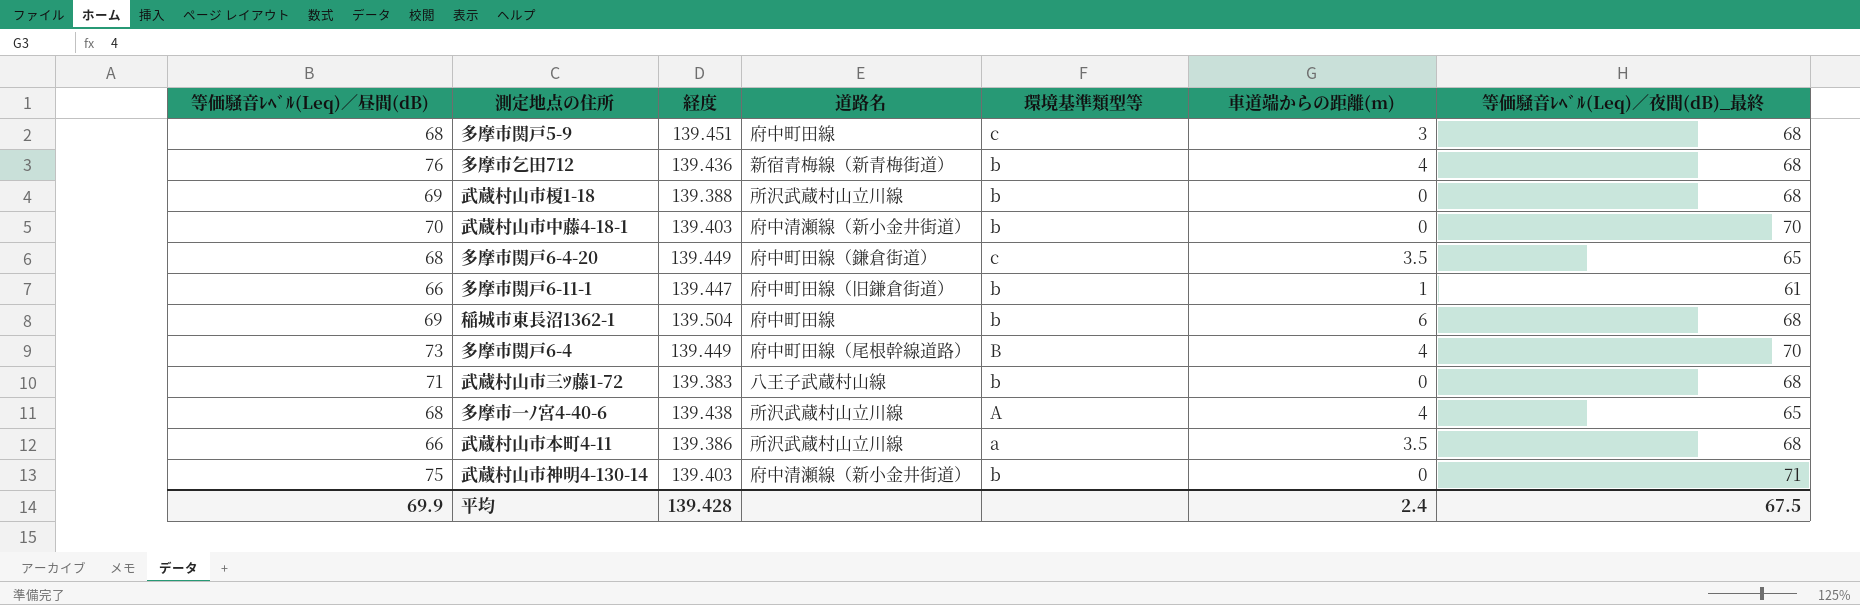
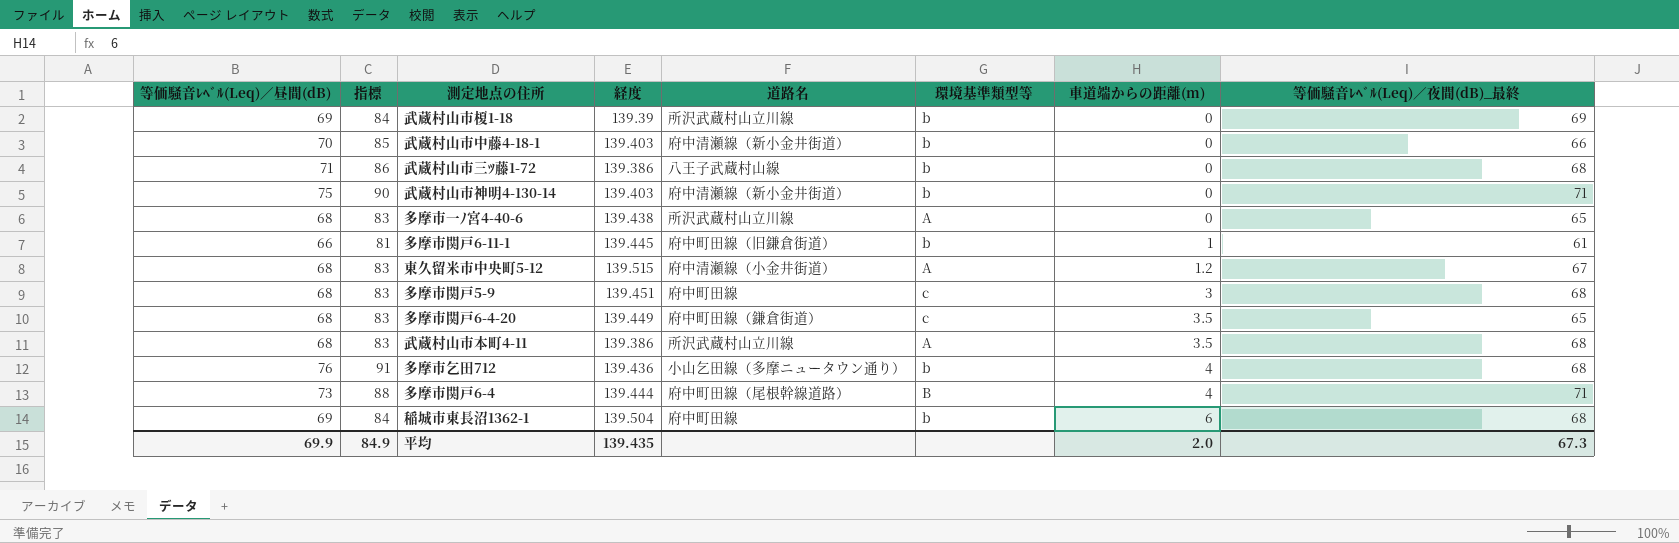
row order: none -> 車道端からの距離(m) ascending
column 指標 | formula: none -> [等価騒音ﾚﾍﾞﾙ(Leq)／昼間(dB)] + 15
武蔵村山市榎1-18 | 経度: 139.388 -> 139.39
武蔵村山市榎1-18 | 等価騒音ﾚﾍﾞﾙ(Leq)／夜間(dB)_最終: 68 -> 69
武蔵村山市中藤4-18-1 | 等価騒音ﾚﾍﾞﾙ(Leq)／夜間(dB)_最終: 70 -> 66
武蔵村山市三ﾂ藤1-72 | 経度: 139.383 -> 139.386
多摩市一ﾉ宮4-40-6 | 車道端からの距離(m): 4 -> 0
多摩市関戸6-11-1 | 経度: 139.447 -> 139.445
row 東久留米市中央町5-12: none -> 68 | 83 | 139.515 | 府中清瀬線（小金井街道） | A | 1.2 | 67
武蔵村山市本町4-11 | 等価騒音ﾚﾍﾞﾙ(Leq)／昼間(dB): 66 -> 68
武蔵村山市本町4-11 | 環境基準類型等: a -> A
多摩市乞田712 | 道路名: 新宿青梅線（新青梅街道） -> 小山乞田線（多摩ニュータウン通り）
多摩市関戸6-4 | 経度: 139.449 -> 139.444
多摩市関戸6-4 | 等価騒音ﾚﾍﾞﾙ(Leq)／夜間(dB)_最終: 70 -> 71
平均 | 経度: 139.428 -> 139.435
平均 | 車道端からの距離(m): 2.4 -> 2.0
平均 | 等価騒音ﾚﾍﾞﾙ(Leq)／夜間(dB)_最終: 67.5 -> 67.3

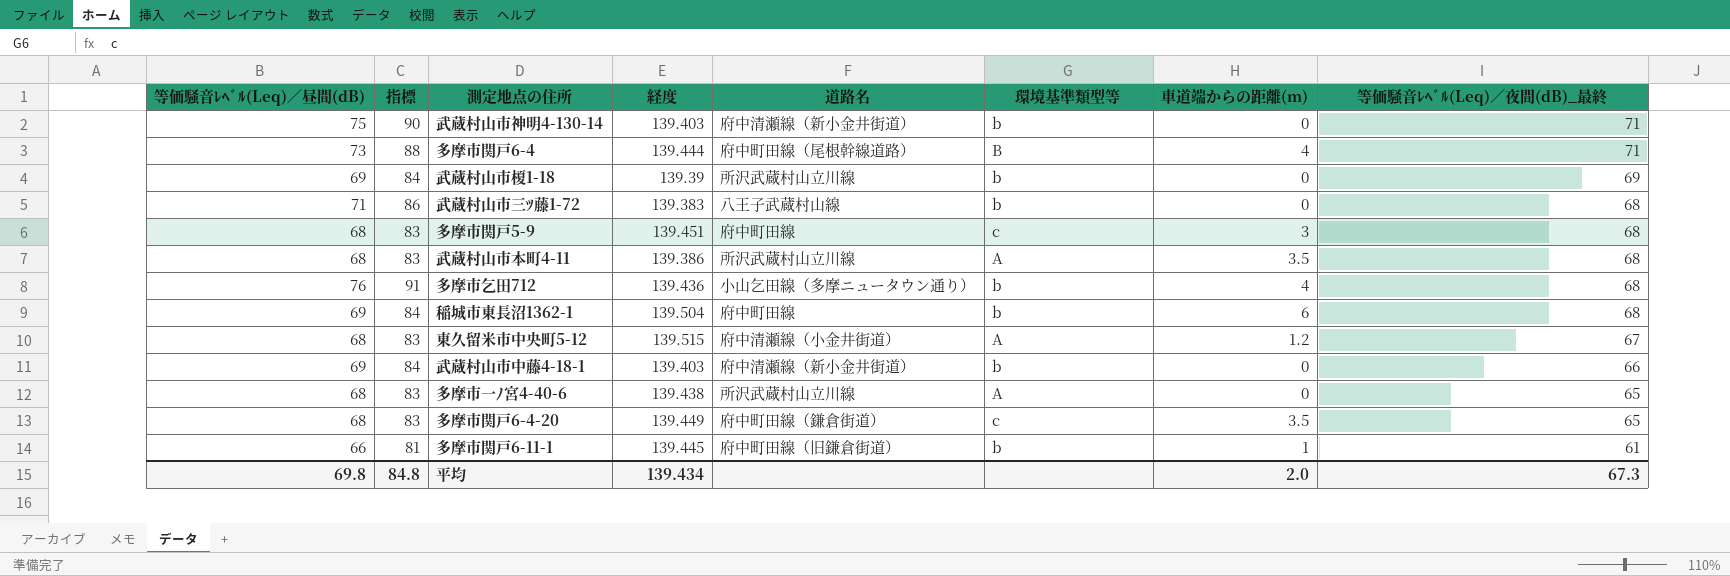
row order: 車道端からの距離(m) ascending -> 等価騒音ﾚﾍﾞﾙ(Leq)／夜間(dB)_最終 descending
武蔵村山市三ﾂ藤1-72 | 経度: 139.386 -> 139.383
武蔵村山市中藤4-18-1 | 等価騒音ﾚﾍﾞﾙ(Leq)／昼間(dB): 70 -> 69
武蔵村山市中藤4-18-1 | 指標: 85 -> 84
平均 | 等価騒音ﾚﾍﾞﾙ(Leq)／昼間(dB): 69.9 -> 69.8
平均 | 指標: 84.9 -> 84.8
平均 | 経度: 139.435 -> 139.434

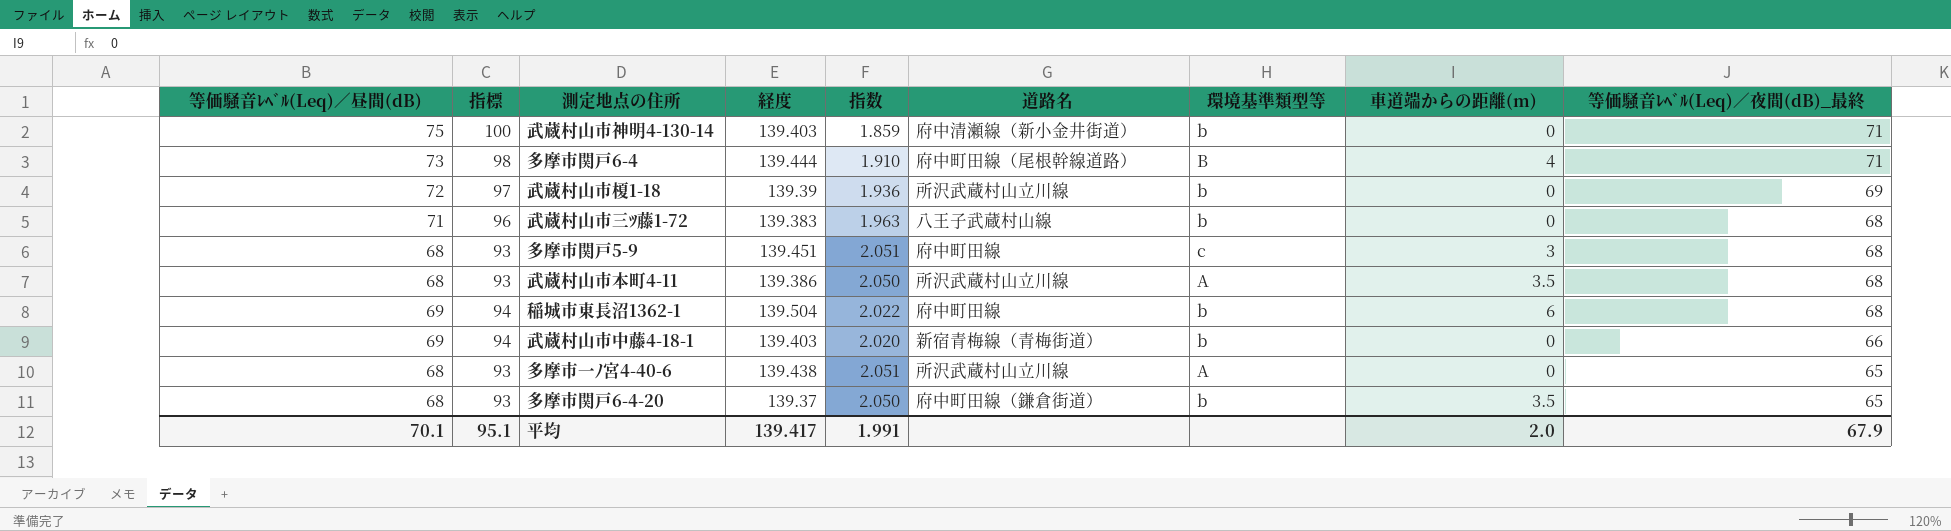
column 指標 | formula: [等価騒音ﾚﾍﾞﾙ(Leq)／昼間(dB)] + 15 -> [等価騒音ﾚﾍﾞﾙ(Leq)／昼間(dB)] + 25
column 指数 | formula: none -> [経度] / [等価騒音ﾚﾍﾞﾙ(Leq)／昼間(dB)]
row 多摩市乞田712: 76 | 91 | 139.436 | 小山乞田線（多摩ニュータウン通り） | b | 4 | 68 -> none
row 東久留米市中央町5-12: 68 | 83 | 139.515 | 府中清瀬線（小金井街道） | A | 1.2 | 67 -> none
row 多摩市関戸6-11-1: 66 | 81 | 139.445 | 府中町田線（旧鎌倉街道） | b | 1 | 61 -> none
武蔵村山市榎1-18 | 等価騒音ﾚﾍﾞﾙ(Leq)／昼間(dB): 69 -> 72
武蔵村山市中藤4-18-1 | 道路名: 府中清瀬線（新小金井街道） -> 新宿青梅線（青梅街道）
多摩市関戸6-4-20 | 経度: 139.449 -> 139.37
多摩市関戸6-4-20 | 環境基準類型等: c -> b
平均 | 等価騒音ﾚﾍﾞﾙ(Leq)／昼間(dB): 69.8 -> 70.1
平均 | 指標: 84.8 -> 95.1
平均 | 経度: 139.434 -> 139.417
平均 | 等価騒音ﾚﾍﾞﾙ(Leq)／夜間(dB)_最終: 67.3 -> 67.9

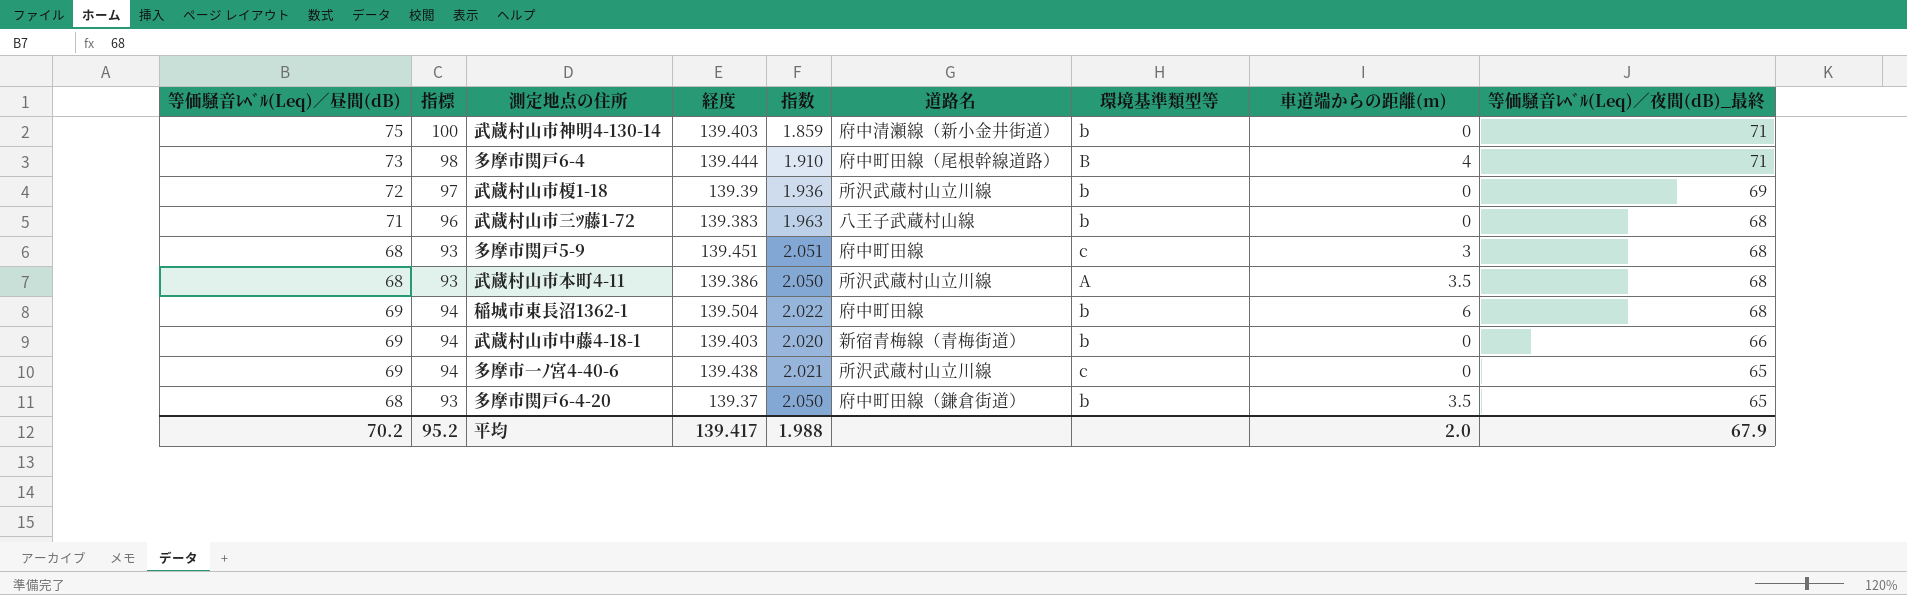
多摩市一ﾉ宮4-40-6 | 等価騒音ﾚﾍﾞﾙ(Leq)／昼間(dB): 68 -> 69
多摩市一ﾉ宮4-40-6 | 指標: 93 -> 94
多摩市一ﾉ宮4-40-6 | 指数: 2.051 -> 2.021
多摩市一ﾉ宮4-40-6 | 環境基準類型等: A -> c
平均 | 等価騒音ﾚﾍﾞﾙ(Leq)／昼間(dB): 70.1 -> 70.2
平均 | 指標: 95.1 -> 95.2
平均 | 指数: 1.991 -> 1.988

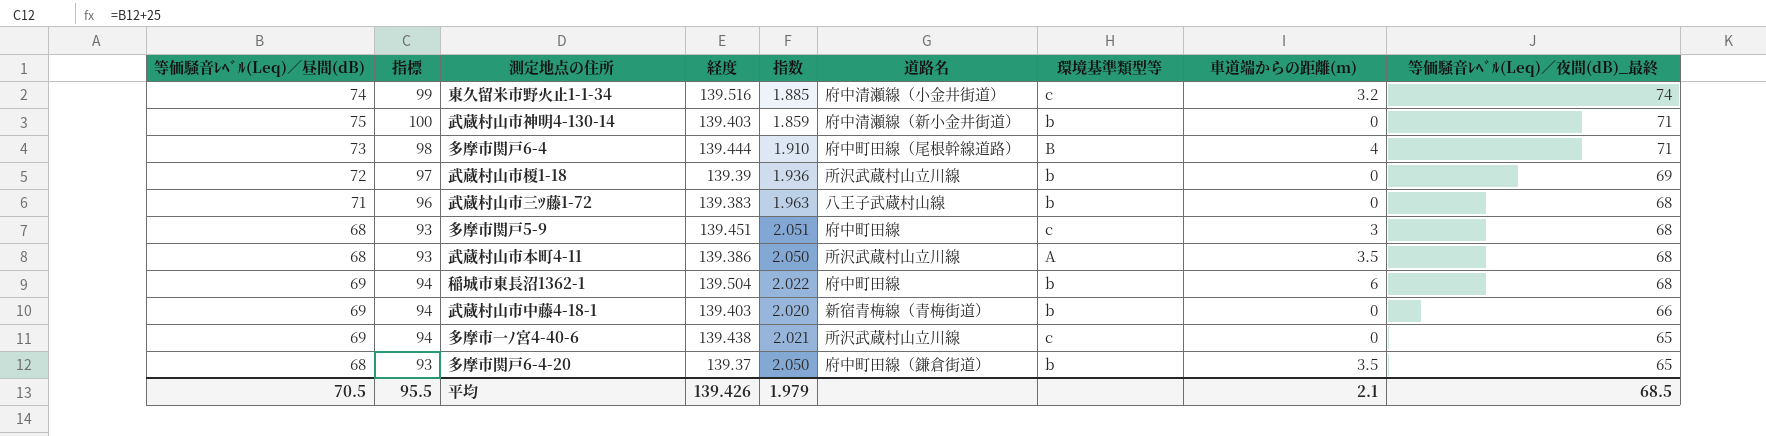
row 東久留米市野火止1-1-34: none -> 74 | 99 | 139.516 | 1.885 | 府中清瀬線（小金井街道） | c | 3.2 | 74
平均 | 等価騒音ﾚﾍﾞﾙ(Leq)／昼間(dB): 70.2 -> 70.5
平均 | 指標: 95.2 -> 95.5
平均 | 経度: 139.417 -> 139.426
平均 | 指数: 1.988 -> 1.979
平均 | 車道端からの距離(m): 2.0 -> 2.1
平均 | 等価騒音ﾚﾍﾞﾙ(Leq)／夜間(dB)_最終: 67.9 -> 68.5

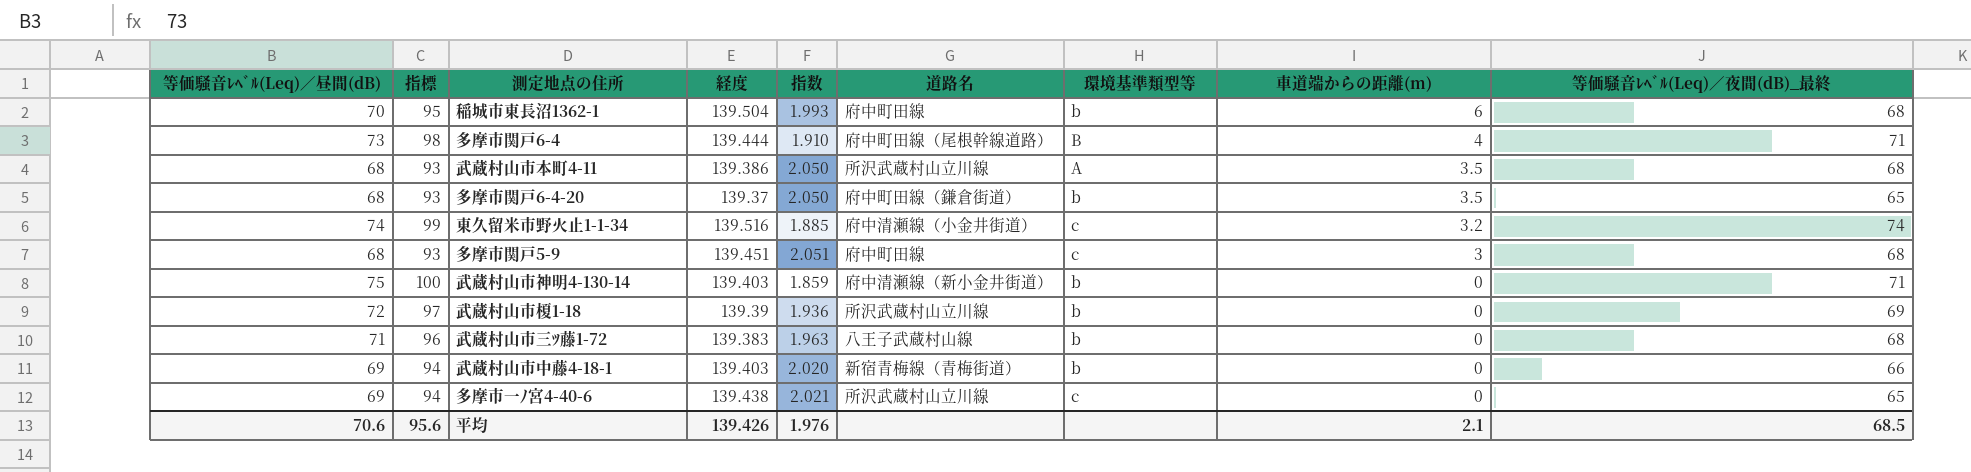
row order: 等価騒音ﾚﾍﾞﾙ(Leq)／夜間(dB)_最終 descending -> 車道端からの距離(m) descending
稲城市東長沼1362-1 | 等価騒音ﾚﾍﾞﾙ(Leq)／昼間(dB): 69 -> 70
稲城市東長沼1362-1 | 指標: 94 -> 95
稲城市東長沼1362-1 | 指数: 2.022 -> 1.993
平均 | 等価騒音ﾚﾍﾞﾙ(Leq)／昼間(dB): 70.5 -> 70.6
平均 | 指標: 95.5 -> 95.6
平均 | 指数: 1.979 -> 1.976

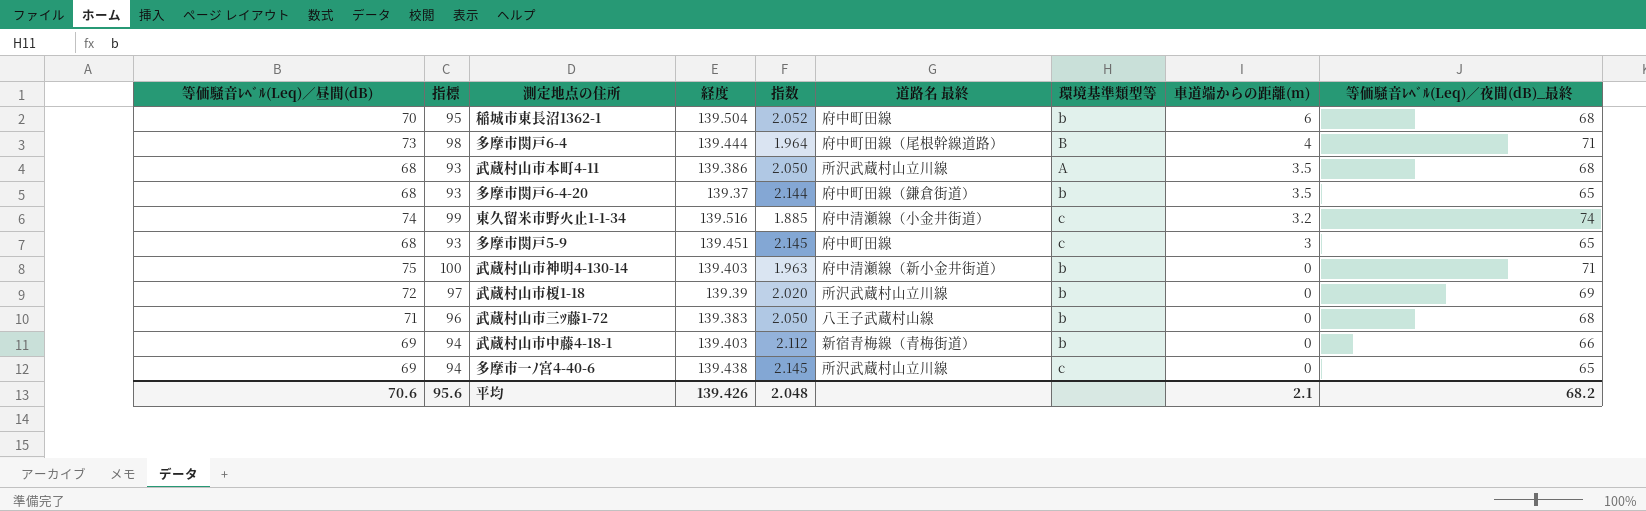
column 指数 | formula: [経度] / [等価騒音ﾚﾍﾞﾙ(Leq)／昼間(dB)] -> [経度] / [等価騒音ﾚﾍﾞﾙ(Leq)／夜間(dB)_最終]
column name: 道路名 -> 道路名 最終
多摩市関戸5-9 | 等価騒音ﾚﾍﾞﾙ(Leq)／夜間(dB)_最終: 68 -> 65
平均 | 指数: 1.976 -> 2.048
平均 | 等価騒音ﾚﾍﾞﾙ(Leq)／夜間(dB)_最終: 68.5 -> 68.2

